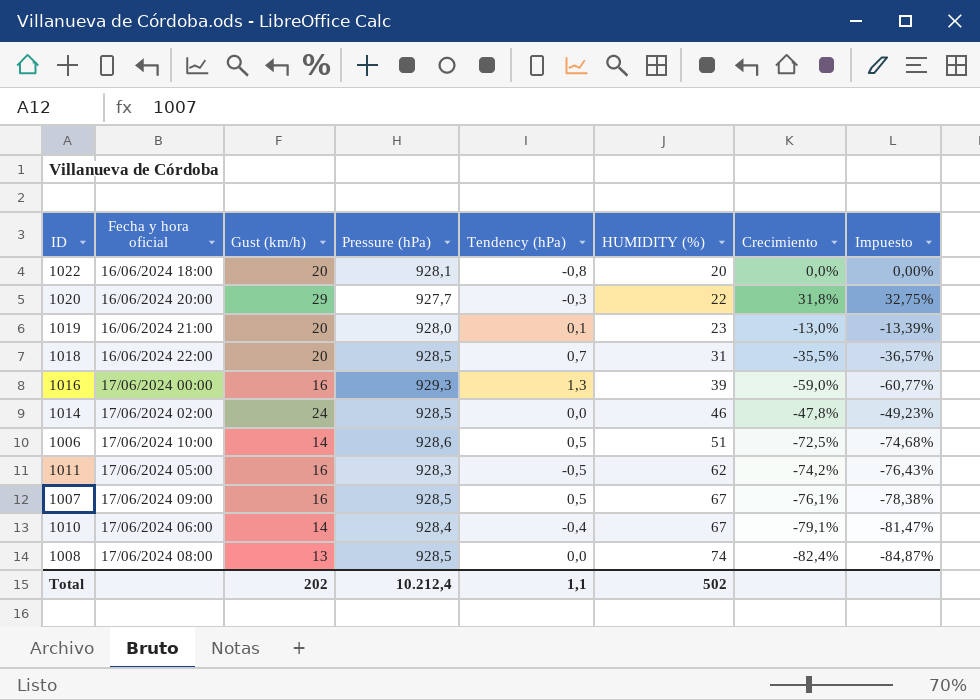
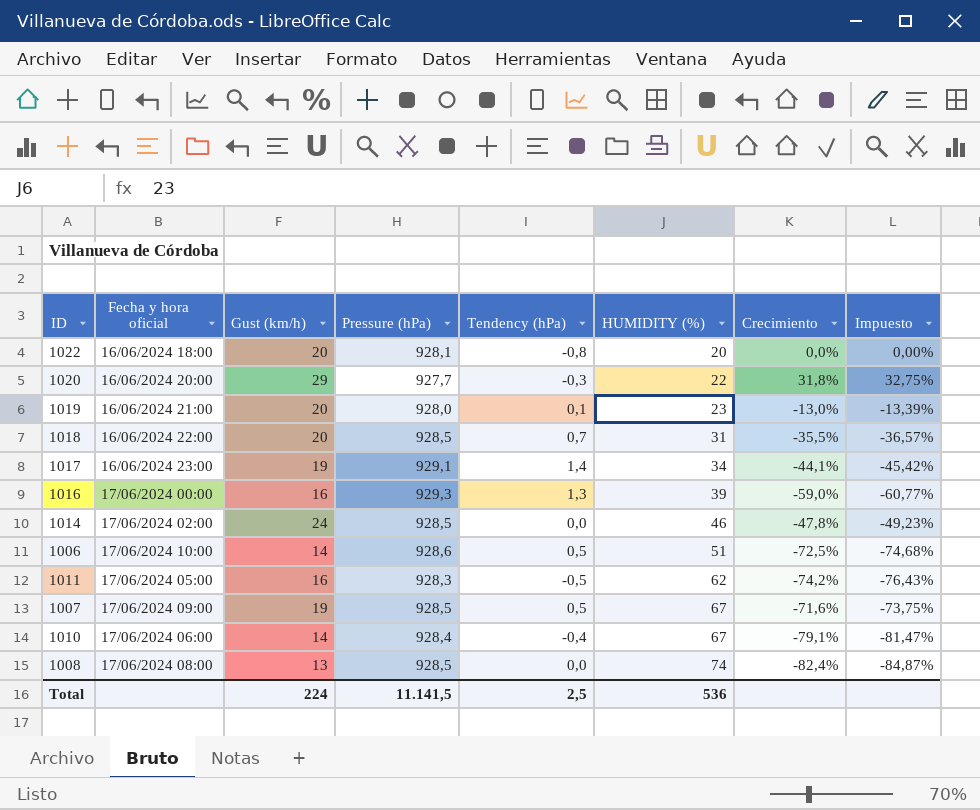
row 1017: none -> 16/06/2024 23:00 | 19 | 929,1 | 1,4 | 34 | -44,1% | -45,42%
1007 | Gust (km/h): 16 -> 19
1007 | Crecimiento: -76,1% -> -71,6%
1007 | Impuesto: -78,38% -> -73,75%
Total | Gust (km/h): 202 -> 224
Total | Pressure (hPa): 10.212,4 -> 11.141,5
Total | Tendency (hPa): 1,1 -> 2,5
Total | HUMIDITY (%): 502 -> 536

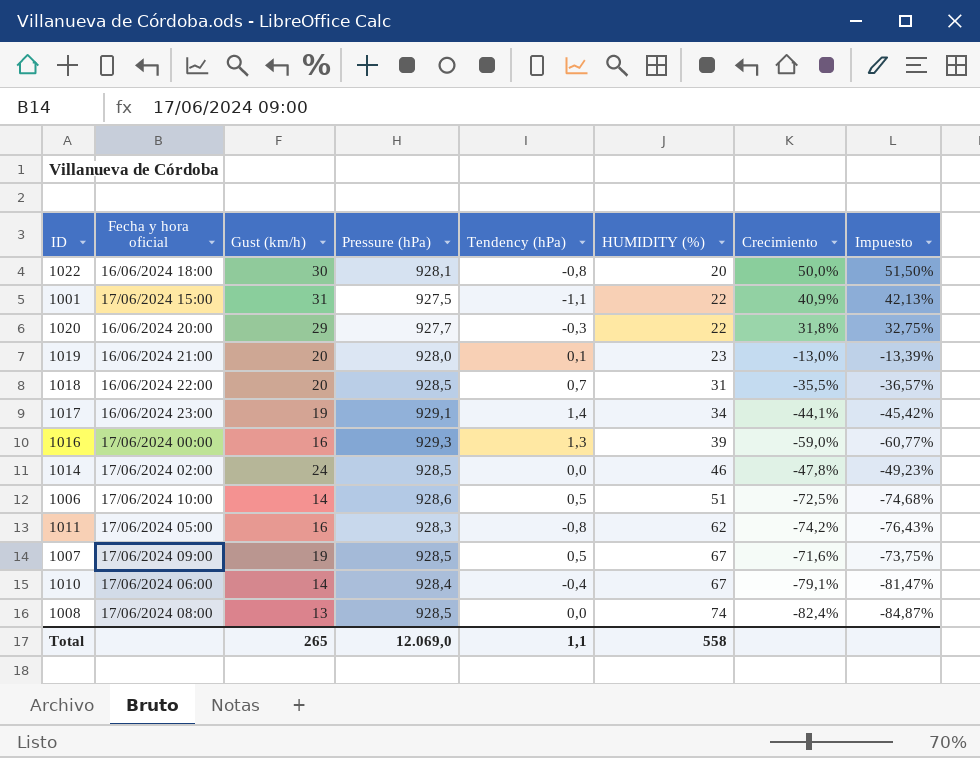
1022 | Gust (km/h): 20 -> 30
1022 | Crecimiento: 0,0% -> 50,0%
1022 | Impuesto: 0,00% -> 51,50%
row 1001: none -> 17/06/2024 15:00 | 31 | 927,5 | -1,1 | 22 | 40,9% | 42,13%
1011 | Tendency (hPa): -0,5 -> -0,8
Total | Gust (km/h): 224 -> 265
Total | Pressure (hPa): 11.141,5 -> 12.069,0
Total | Tendency (hPa): 2,5 -> 1,1
Total | HUMIDITY (%): 536 -> 558

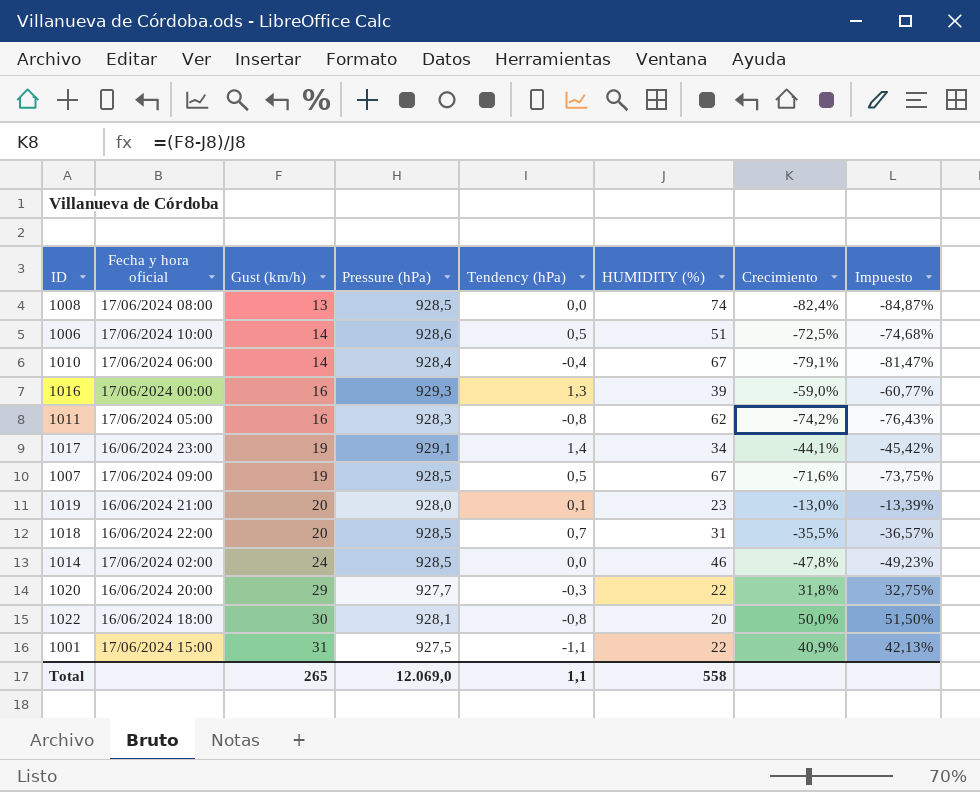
row order: HUMIDITY (%) ascending -> Gust (km/h) ascending

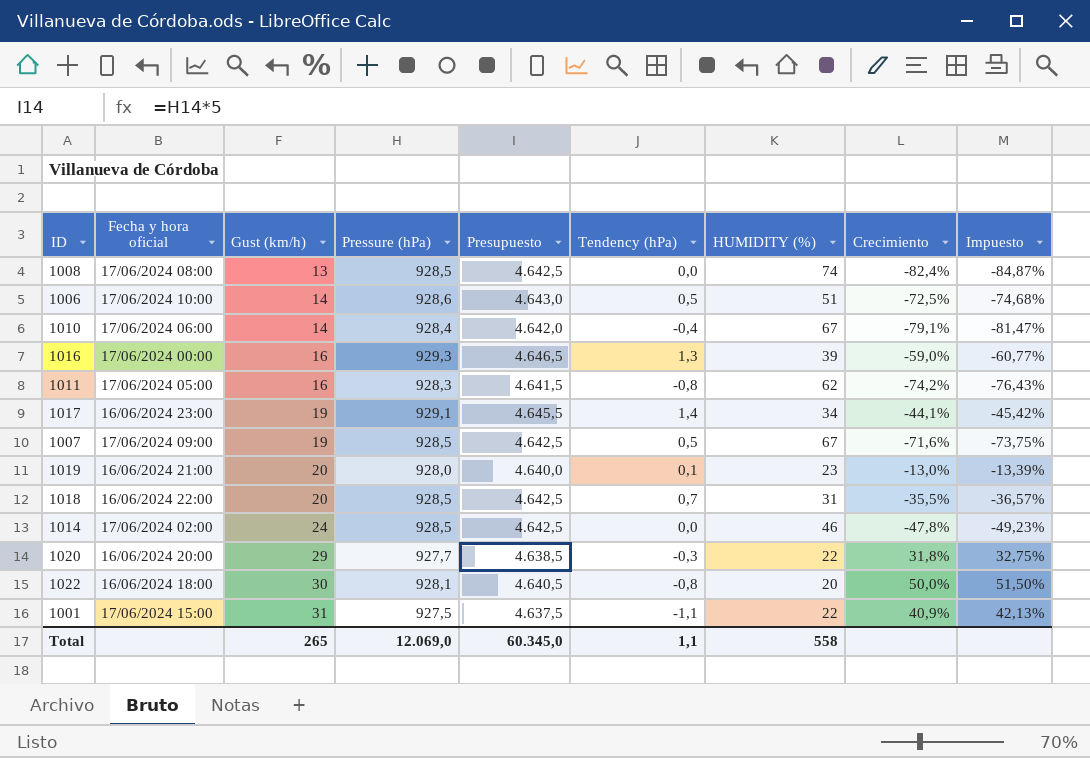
column Presupuesto | formula: none -> [Pressure (hPa)] * 5

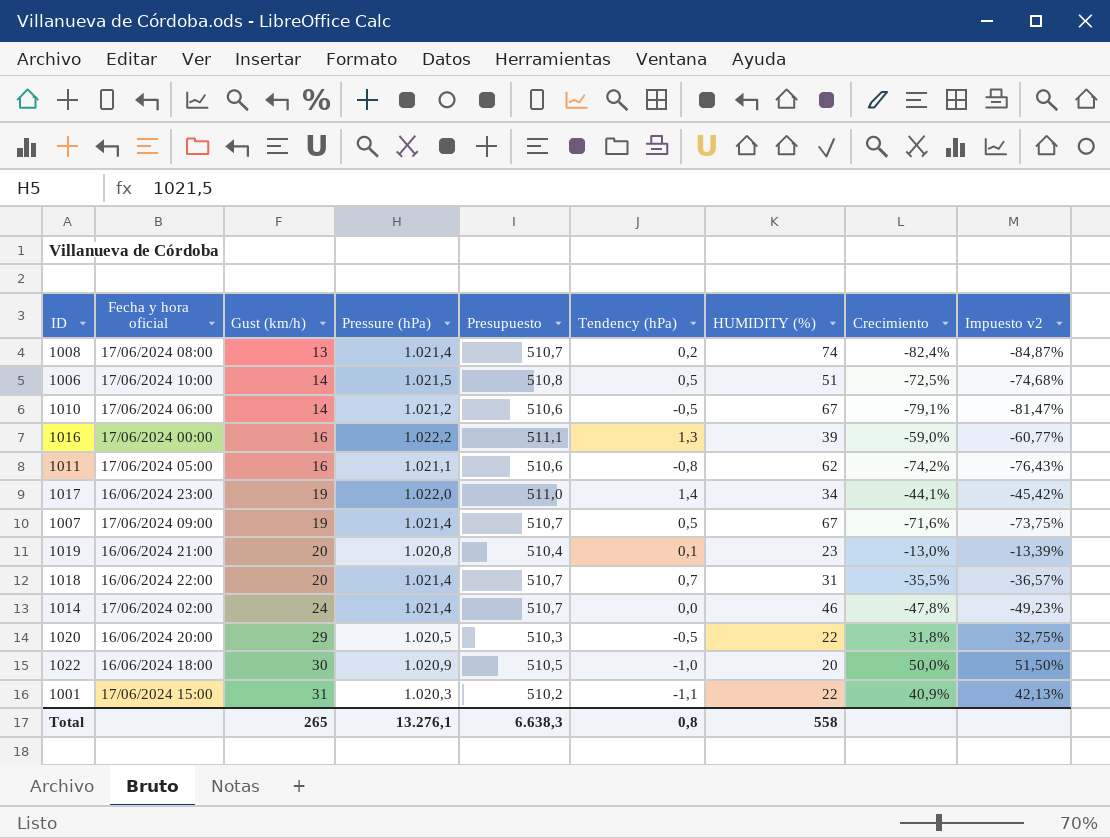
column Presupuesto | formula: [Pressure (hPa)] * 5 -> [Pressure (hPa)] * 0,5
column name: Impuesto -> Impuesto v2
1008 | Pressure (hPa): 928,5 -> 1.021,4
1008 | Tendency (hPa): 0,0 -> 0,2
1006 | Pressure (hPa): 928,6 -> 1.021,5
1010 | Pressure (hPa): 928,4 -> 1.021,2
1010 | Tendency (hPa): -0,4 -> -0,5
1016 | Pressure (hPa): 929,3 -> 1.022,2
1011 | Pressure (hPa): 928,3 -> 1.021,1
1017 | Pressure (hPa): 929,1 -> 1.022,0
1007 | Pressure (hPa): 928,5 -> 1.021,4
1019 | Pressure (hPa): 928,0 -> 1.020,8
1018 | Pressure (hPa): 928,5 -> 1.021,4
1014 | Pressure (hPa): 928,5 -> 1.021,4
1020 | Pressure (hPa): 927,7 -> 1.020,5
1020 | Tendency (hPa): -0,3 -> -0,5
1022 | Pressure (hPa): 928,1 -> 1.020,9
1022 | Tendency (hPa): -0,8 -> -1,0
1001 | Pressure (hPa): 927,5 -> 1.020,3
Total | Pressure (hPa): 12.069,0 -> 13.276,1
Total | Presupuesto: 60.345,0 -> 6.638,3
Total | Tendency (hPa): 1,1 -> 0,8

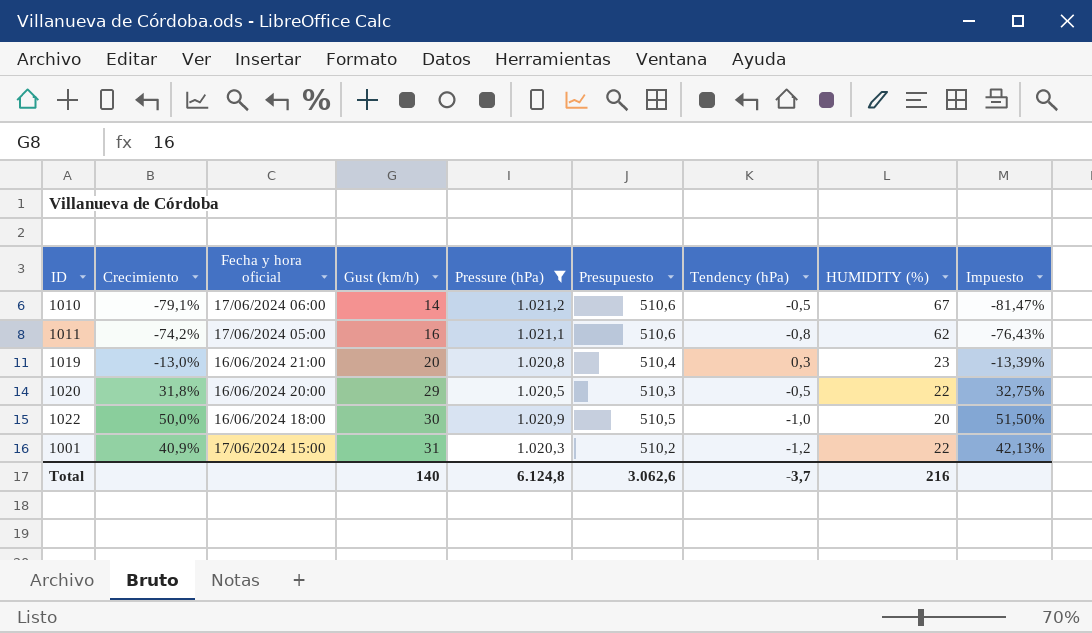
filter: none -> Pressure (hPa) <= 1.021,2
column Crecimiento | position: 8 -> 2
column name: Impuesto v2 -> Impuesto
1019 | Tendency (hPa): 0,1 -> 0,3
1001 | Tendency (hPa): -1,1 -> -1,2
Total | Gust (km/h): 265 -> 140
Total | Pressure (hPa): 13.276,1 -> 6.124,8
Total | Presupuesto: 6.638,3 -> 3.062,6
Total | Tendency (hPa): 0,8 -> -3,7
Total | HUMIDITY (%): 558 -> 216

